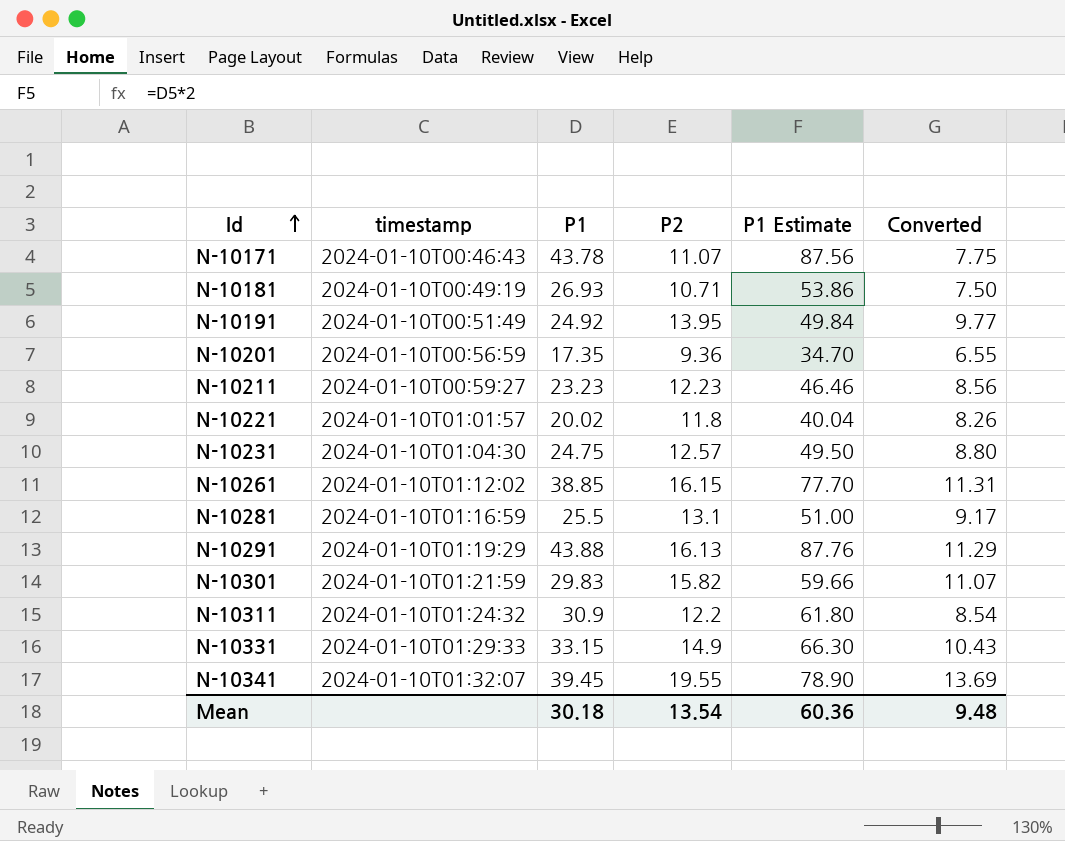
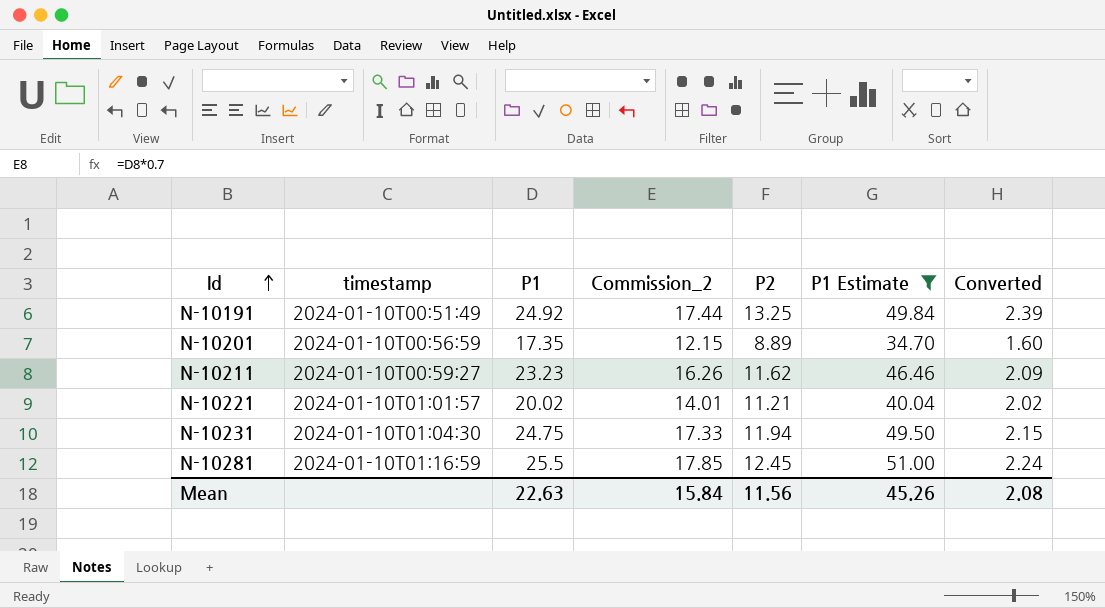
filter: none -> P1 Estimate <= 51.00
column Commission_2 | formula: none -> [P1] * 0.7
column Converted | formula: [P2] * 0.7 -> [P2] * 0.18
N-10191 | P2: 13.95 -> 13.25
N-10201 | P2: 9.36 -> 8.89
N-10211 | P2: 12.23 -> 11.62
N-10221 | P2: 11.8 -> 11.21
N-10231 | P2: 12.57 -> 11.94
N-10281 | P2: 13.1 -> 12.45
Mean | P1: 30.18 -> 22.63
Mean | P2: 13.54 -> 11.56
Mean | P1 Estimate: 60.36 -> 45.26
Mean | Converted: 9.48 -> 2.08

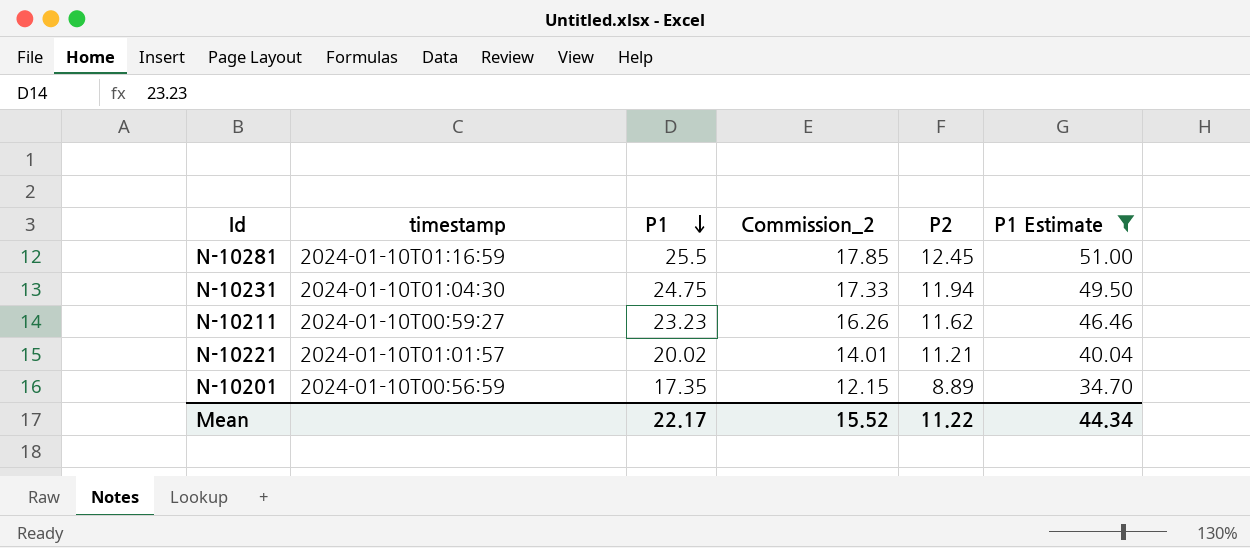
row order: Id ascending -> P1 descending
column Converted | formula: [P2] * 0.18 -> none
row N-10191: 2024-01-10T00:51:49 | 24.92 | 17.44 | 13.25 | 49.84 | 2.39 -> none
Mean | P1: 22.63 -> 22.17
Mean | Commission_2: 15.84 -> 15.52
Mean | P2: 11.56 -> 11.22
Mean | P1 Estimate: 45.26 -> 44.34

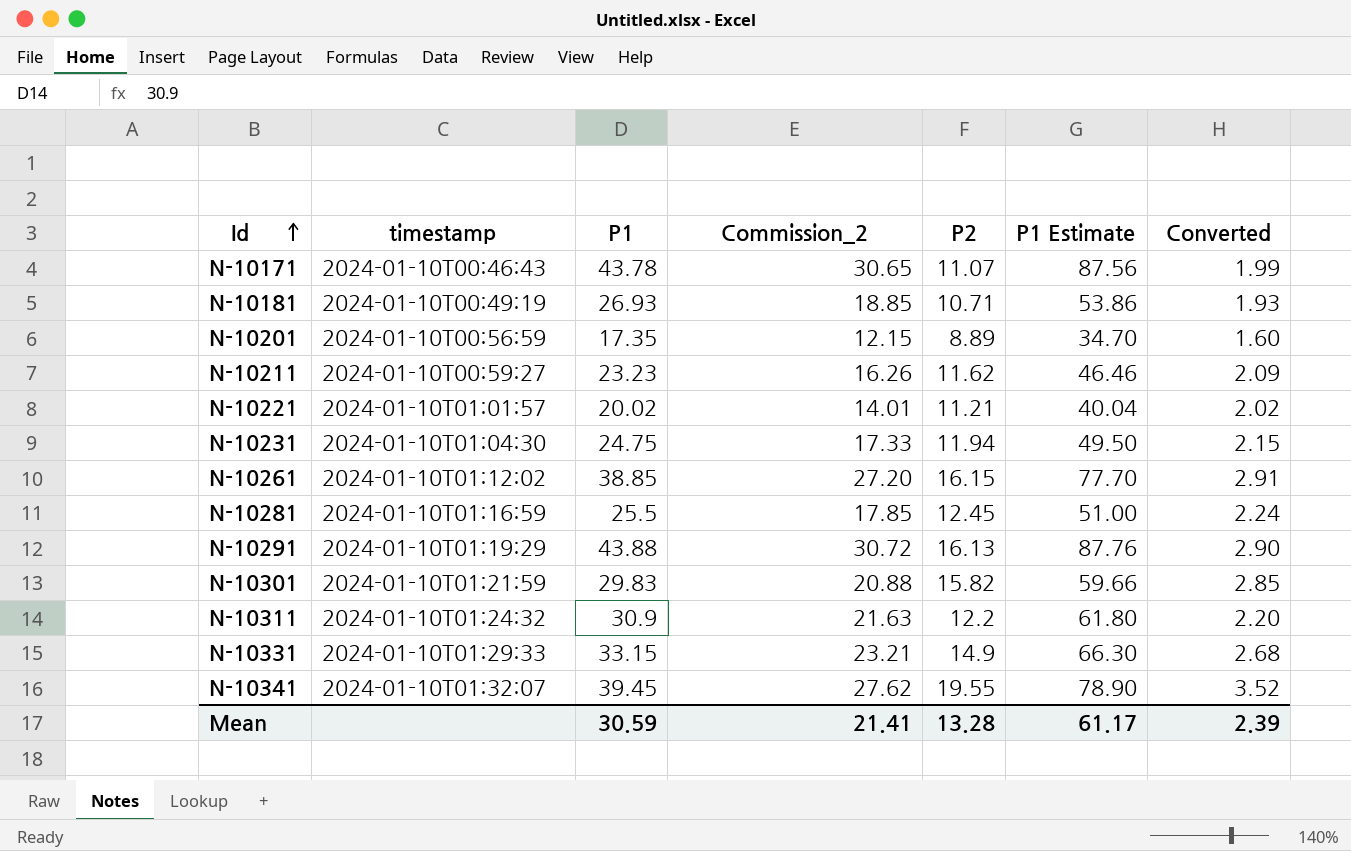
filter: P1 Estimate <= 51.00 -> none
row order: P1 descending -> Id ascending
column Converted | formula: none -> [P2] * 0.18
Mean | P1: 22.17 -> 30.59
Mean | Commission_2: 15.52 -> 21.41
Mean | P2: 11.22 -> 13.28
Mean | P1 Estimate: 44.34 -> 61.17

